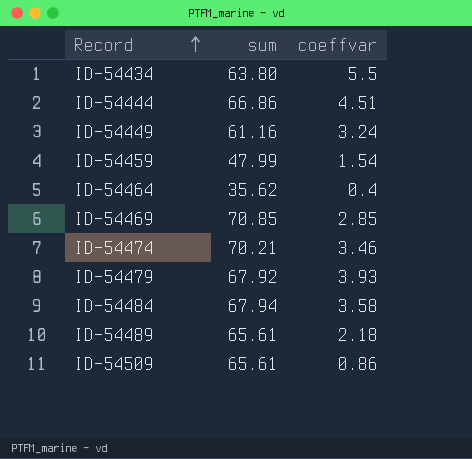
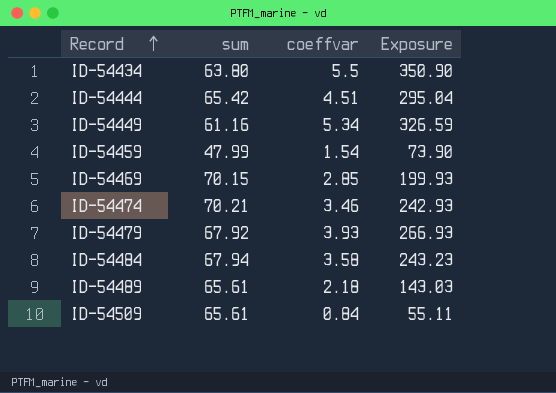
column Exposure | formula: none -> [sum] * [coeffvar]
row ID-54464: 35.62 | 0.4 -> none
ID-54444 | sum: 66.86 -> 65.42
ID-54449 | coeffvar: 3.24 -> 5.34
ID-54469 | sum: 70.85 -> 70.15
ID-54509 | coeffvar: 0.86 -> 0.84

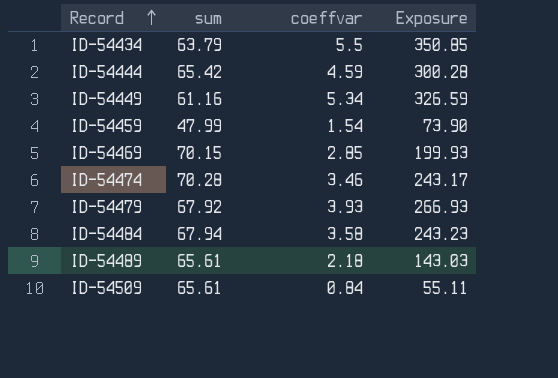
ID-54434 | sum: 63.80 -> 63.79
ID-54434 | Exposure: 350.90 -> 350.85
ID-54444 | coeffvar: 4.51 -> 4.59
ID-54444 | Exposure: 295.04 -> 300.28
ID-54474 | sum: 70.21 -> 70.28
ID-54474 | Exposure: 242.93 -> 243.17

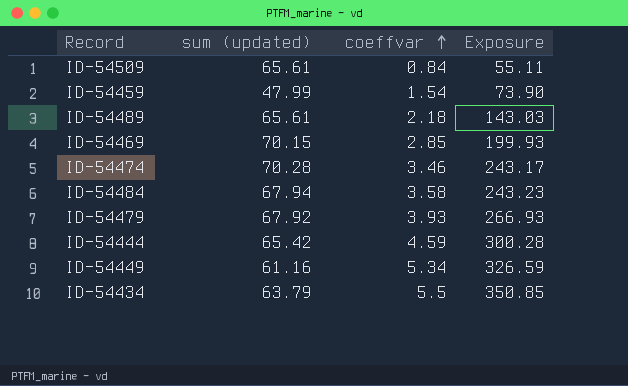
row order: Record ascending -> coeffvar ascending
column name: sum -> sum (updated)

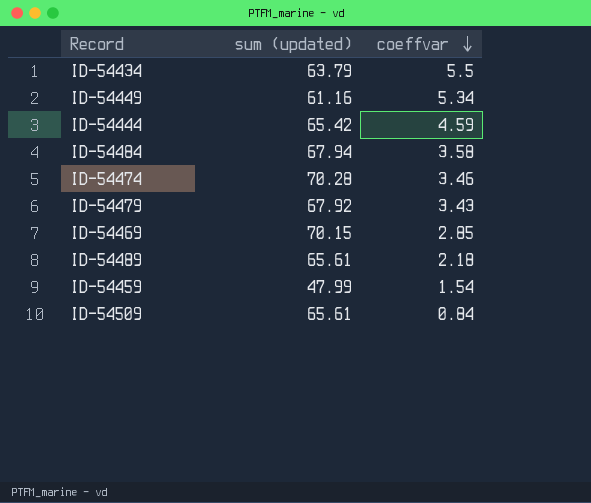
row order: coeffvar ascending -> coeffvar descending
column Exposure | formula: [sum (updated)] * [coeffvar] -> none
ID-54479 | coeffvar: 3.93 -> 3.43

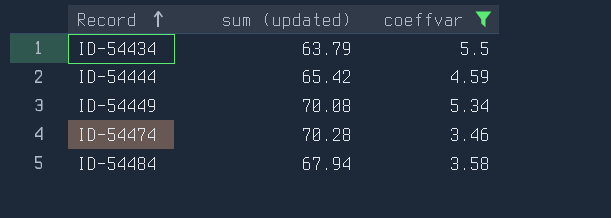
filter: none -> coeffvar >= 3.46
row order: coeffvar descending -> Record ascending
ID-54449 | sum (updated): 61.16 -> 70.08

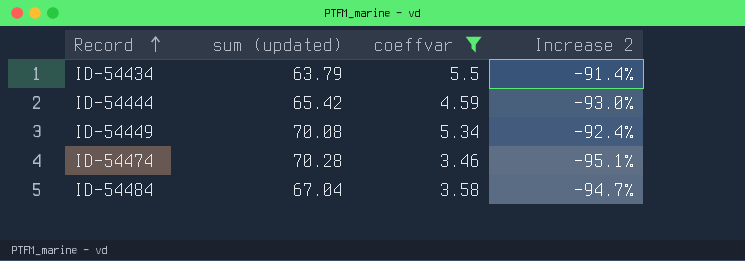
column Increase 2 | formula: none -> ([coeffvar] - [sum (updated)]) / [sum (updated)]
ID-54484 | sum (updated): 67.94 -> 67.04

